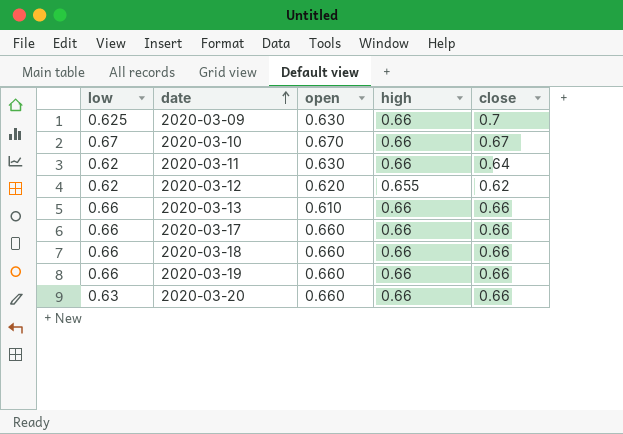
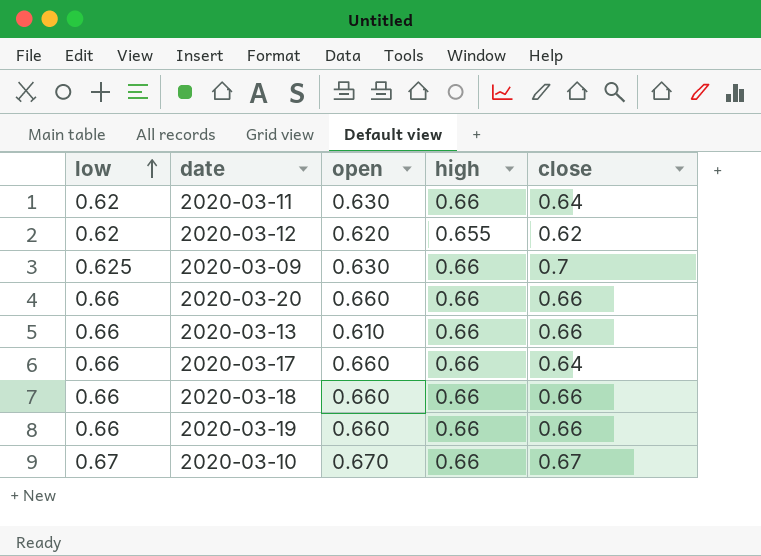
row order: date ascending -> low ascending
2020-03-20 | low: 0.63 -> 0.66
2020-03-17 | close: 0.66 -> 0.64

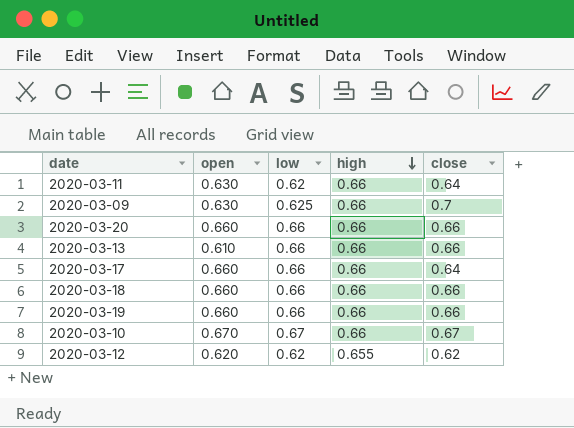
row order: low ascending -> high descending
column low | position: 1 -> 3

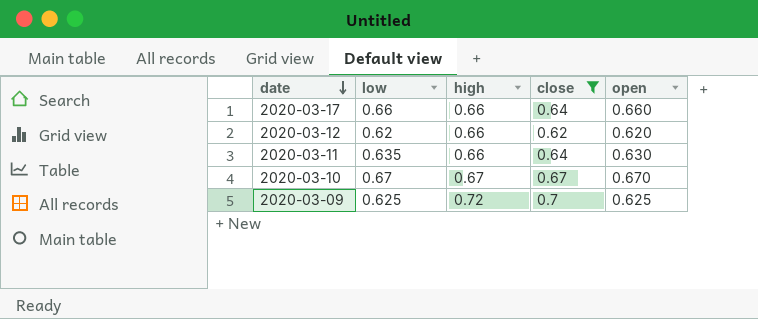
filter: none -> close != 0.66
row order: high descending -> date descending
column open | position: 2 -> 5
2020-03-12 | high: 0.655 -> 0.66
2020-03-11 | low: 0.62 -> 0.635
2020-03-10 | high: 0.66 -> 0.67
2020-03-09 | high: 0.66 -> 0.72
2020-03-09 | open: 0.630 -> 0.625

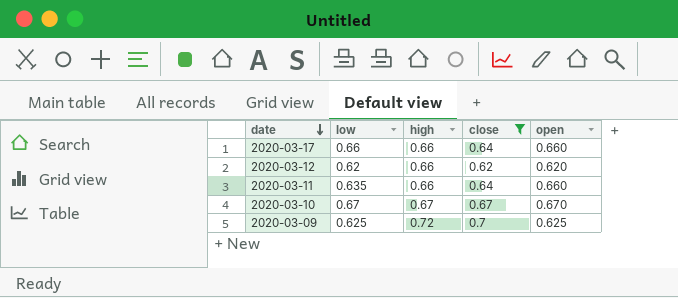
2020-03-11 | open: 0.630 -> 0.660

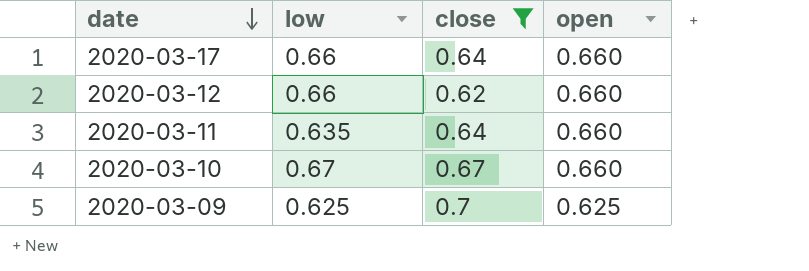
column high | position: 3 -> none
2020-03-12 | low: 0.62 -> 0.66
2020-03-12 | open: 0.620 -> 0.660
2020-03-10 | open: 0.670 -> 0.660

